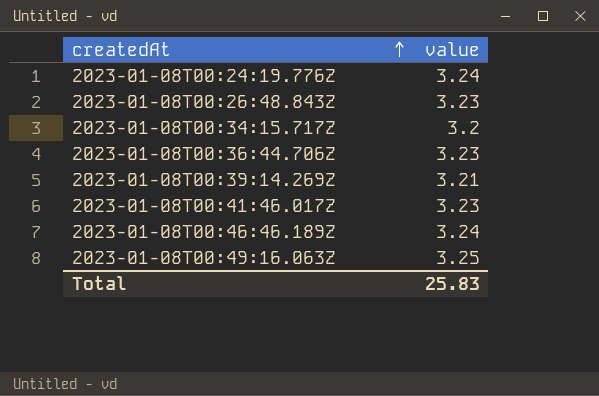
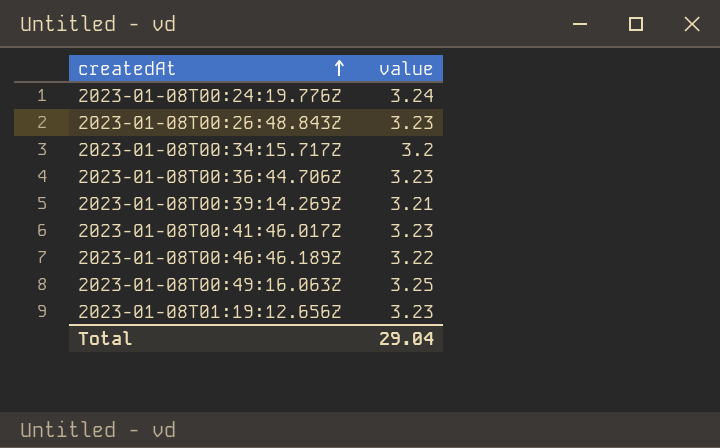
2023-01-08T00:46:46.189Z | value: 3.24 -> 3.22
row 2023-01-08T01:19:12.656Z: none -> 3.23
Total | value: 25.83 -> 29.04

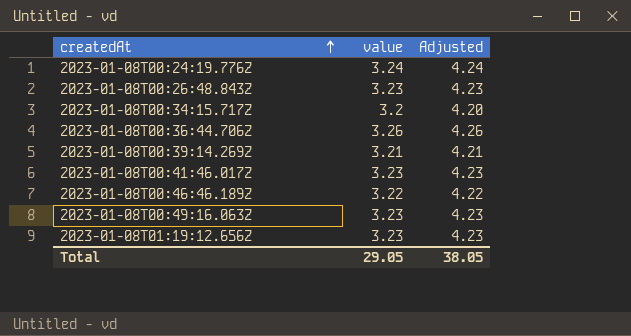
column Adjusted | formula: none -> [value] + 1
2023-01-08T00:36:44.706Z | value: 3.23 -> 3.26
2023-01-08T00:49:16.063Z | value: 3.25 -> 3.23
Total | value: 29.04 -> 29.05

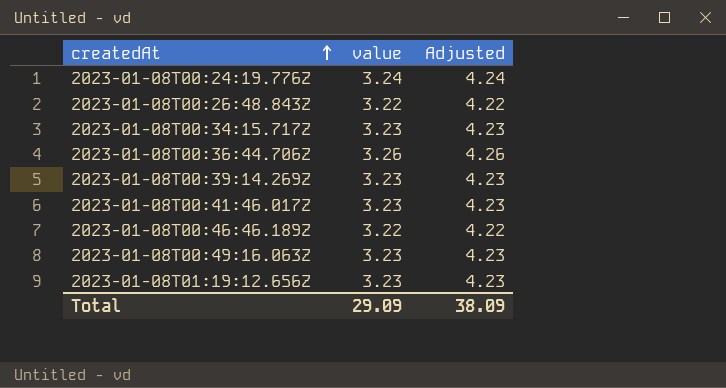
2023-01-08T00:26:48.843Z | value: 3.23 -> 3.22
2023-01-08T00:26:48.843Z | Adjusted: 4.23 -> 4.22
2023-01-08T00:34:15.717Z | value: 3.2 -> 3.23
2023-01-08T00:34:15.717Z | Adjusted: 4.20 -> 4.23
2023-01-08T00:39:14.269Z | value: 3.21 -> 3.23
2023-01-08T00:39:14.269Z | Adjusted: 4.21 -> 4.23
Total | value: 29.05 -> 29.09
Total | Adjusted: 38.05 -> 38.09

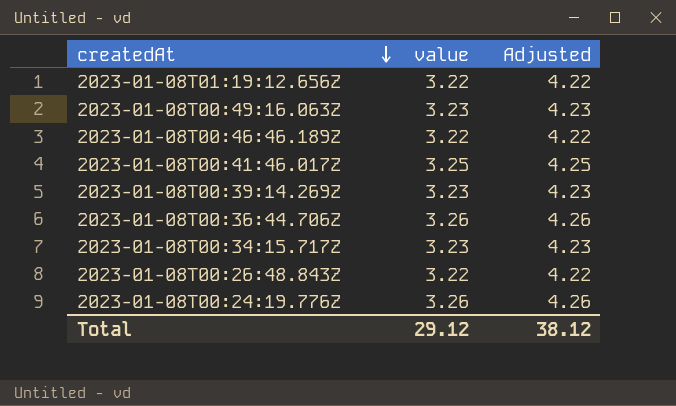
row order: createdAt ascending -> createdAt descending
2023-01-08T01:19:12.656Z | value: 3.23 -> 3.22
2023-01-08T01:19:12.656Z | Adjusted: 4.23 -> 4.22
2023-01-08T00:41:46.017Z | value: 3.23 -> 3.25
2023-01-08T00:41:46.017Z | Adjusted: 4.23 -> 4.25
2023-01-08T00:24:19.776Z | value: 3.24 -> 3.26
2023-01-08T00:24:19.776Z | Adjusted: 4.24 -> 4.26
Total | value: 29.09 -> 29.12
Total | Adjusted: 38.09 -> 38.12

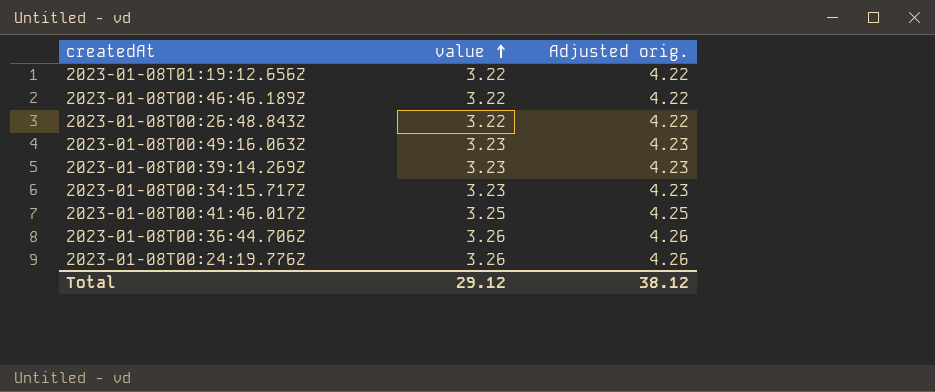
row order: createdAt descending -> value ascending
column name: Adjusted -> Adjusted orig.

